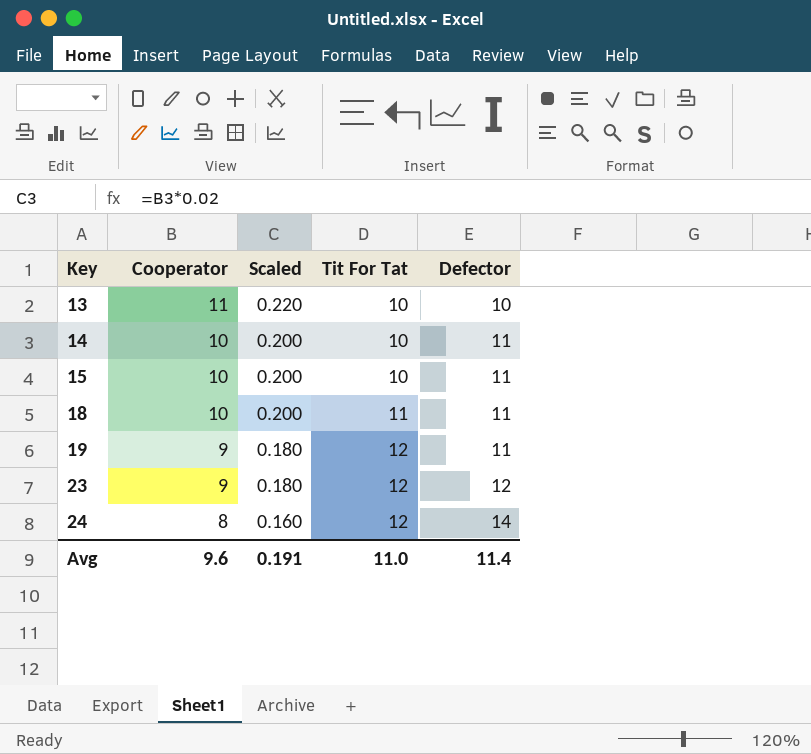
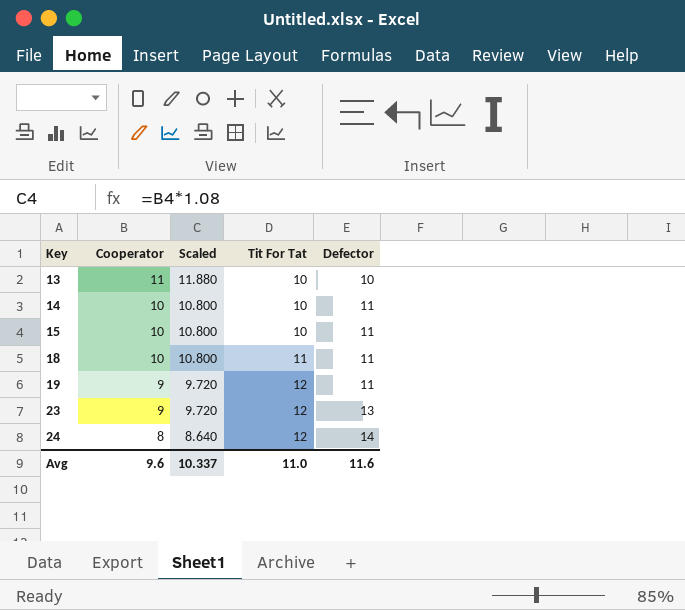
column Scaled | formula: [Cooperator] * 0.02 -> [Cooperator] * 1.08
23 | Defector: 12 -> 13
Avg | Scaled: 0.191 -> 10.337
Avg | Defector: 11.4 -> 11.6

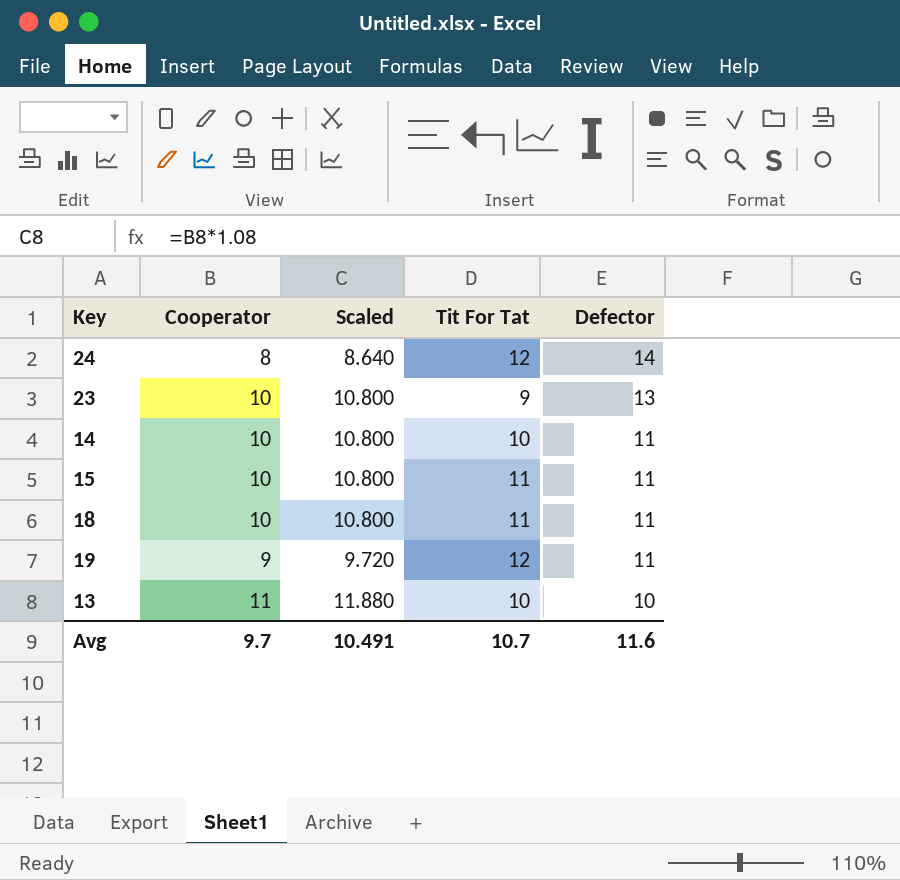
row order: Key ascending -> Defector descending
23 | Cooperator: 9 -> 10
23 | Scaled: 9.720 -> 10.800
23 | Tit For Tat: 12 -> 9
15 | Tit For Tat: 10 -> 11
Avg | Cooperator: 9.6 -> 9.7
Avg | Scaled: 10.337 -> 10.491
Avg | Tit For Tat: 11.0 -> 10.7

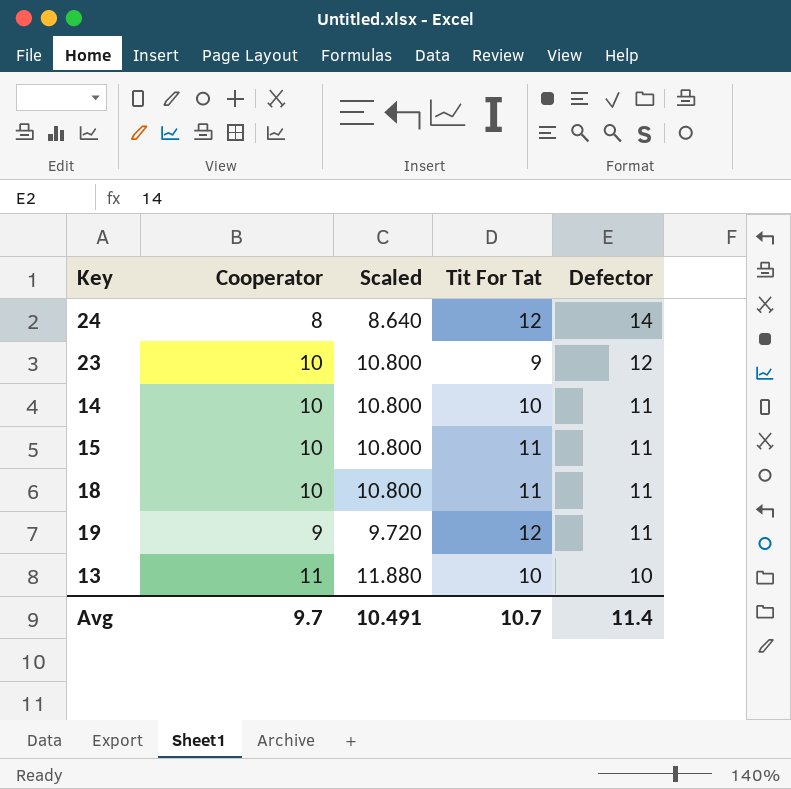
23 | Defector: 13 -> 12
Avg | Defector: 11.6 -> 11.4

